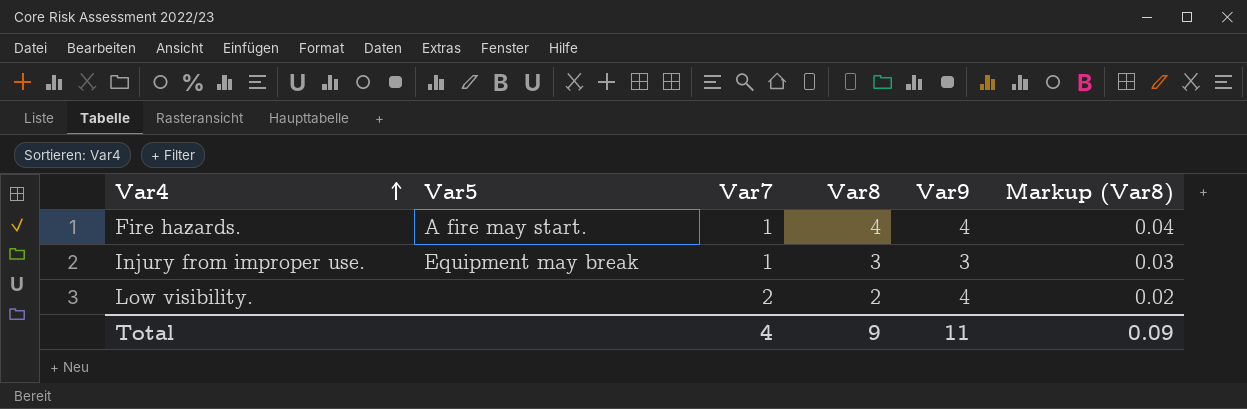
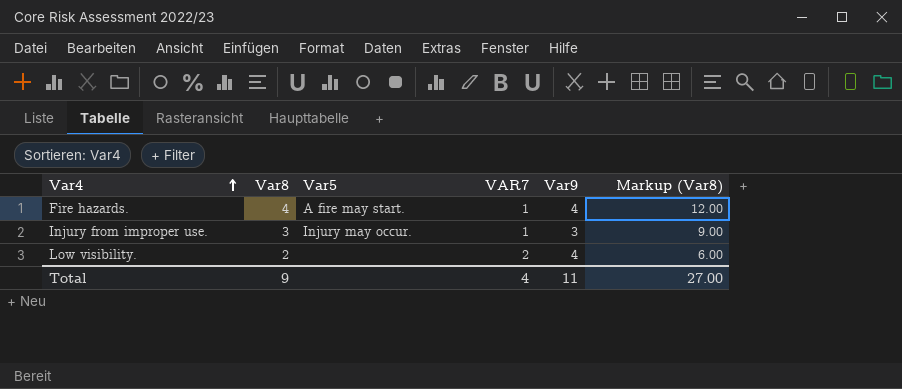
column Var8 | position: 4 -> 2
column name: Var7 -> VAR7
column Markup (Var8) | formula: [Var8] * 0.01 -> [Var8] * 3
Injury from improper use. | Var5: Equipment may break -> Injury may occur.
Total | Markup (Var8): 0.09 -> 27.00

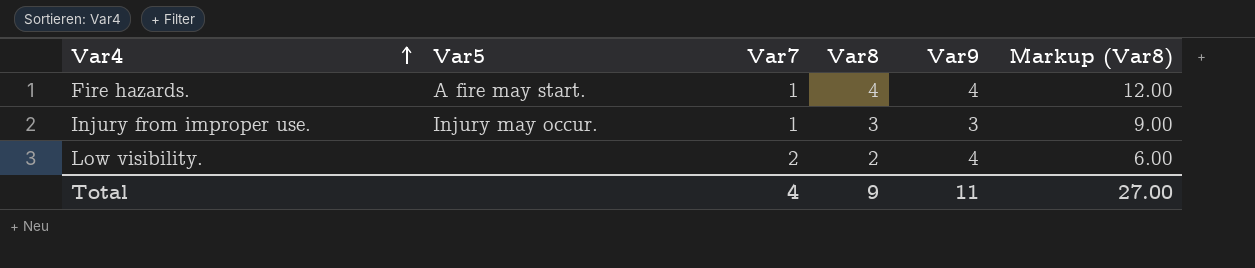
column name: VAR7 -> Var7
column Var8 | position: 2 -> 4

